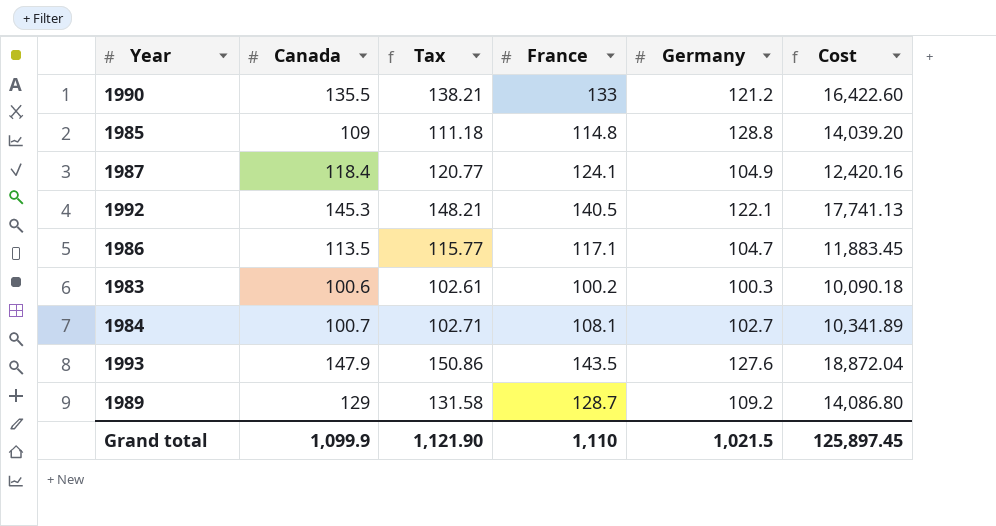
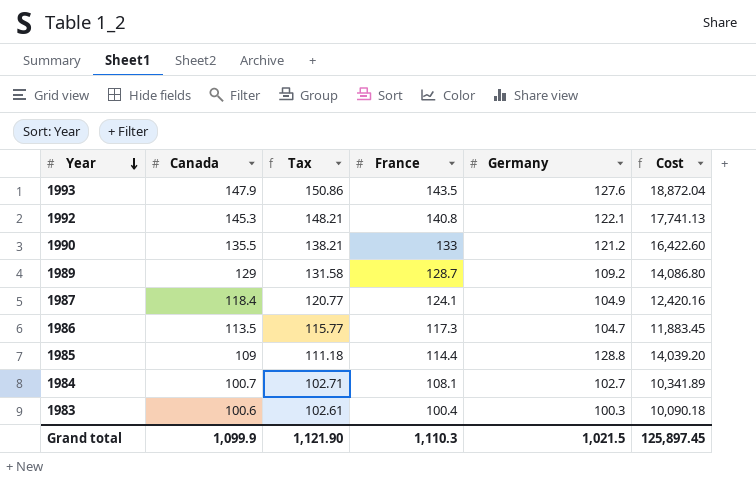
row order: none -> Year descending
1992 | France: 140.5 -> 140.8
1986 | France: 117.1 -> 117.3
1985 | France: 114.8 -> 114.4
1983 | France: 100.2 -> 100.4
Grand total | France: 1,110 -> 1,110.3

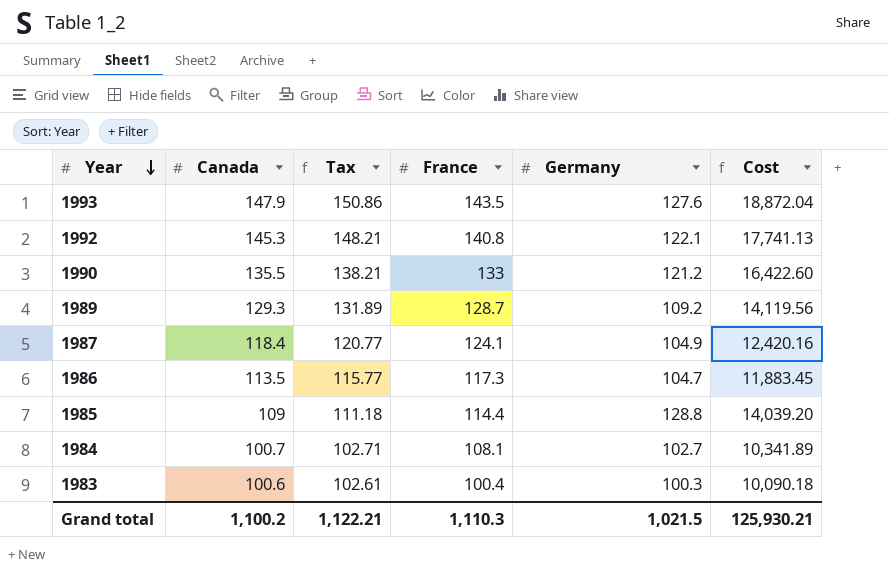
1989 | Canada: 129 -> 129.3
1989 | Tax: 131.58 -> 131.89
1989 | Cost: 14,086.80 -> 14,119.56
Grand total | Canada: 1,099.9 -> 1,100.2
Grand total | Tax: 1,121.90 -> 1,122.21
Grand total | Cost: 125,897.45 -> 125,930.21

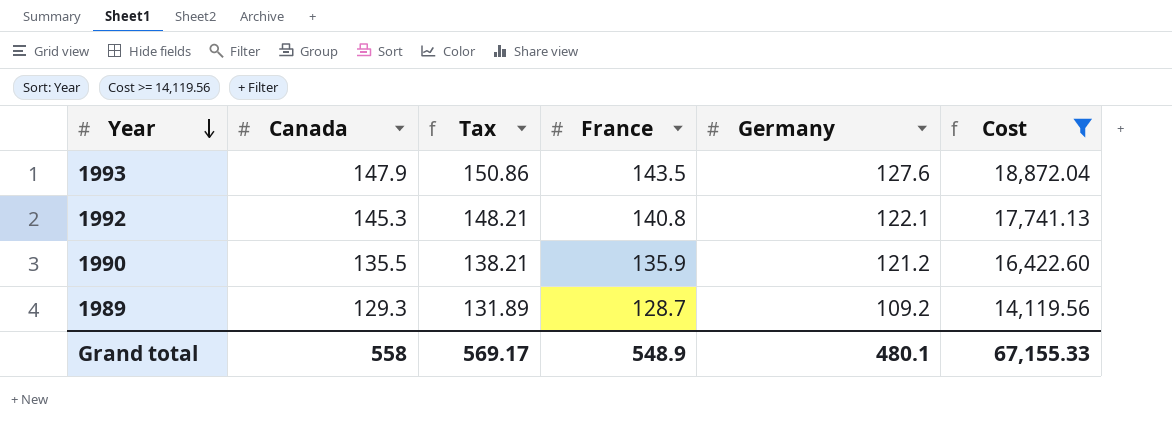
filter: none -> Cost >= 14,119.56
1990 | France: 133 -> 135.9
Grand total | Canada: 1,100.2 -> 558
Grand total | Tax: 1,122.21 -> 569.17
Grand total | France: 1,110.3 -> 548.9
Grand total | Germany: 1,021.5 -> 480.1
Grand total | Cost: 125,930.21 -> 67,155.33

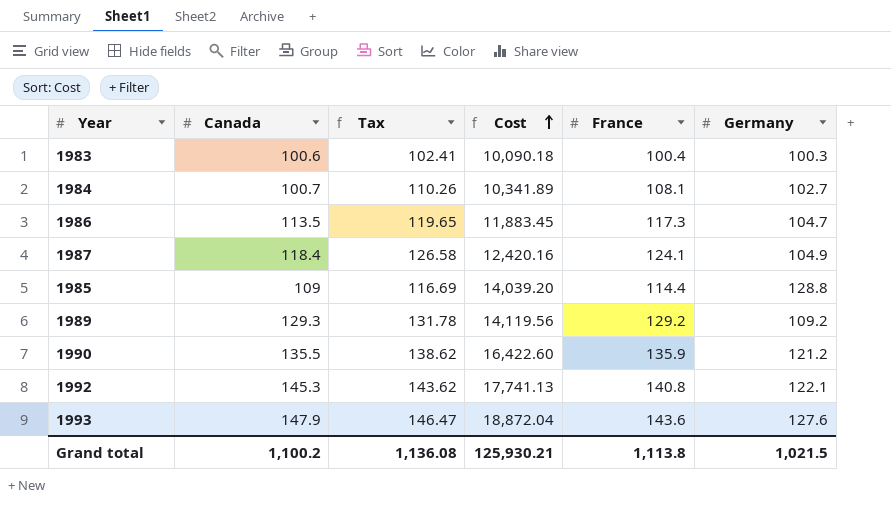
filter: Cost >= 14,119.56 -> none
row order: Year descending -> Cost ascending
column Tax | formula: [Canada] * 1.02 -> [France] * 1.02
column Cost | position: 6 -> 4
1989 | France: 128.7 -> 129.2
1993 | France: 143.5 -> 143.6
Grand total | Canada: 558 -> 1,100.2
Grand total | Tax: 569.17 -> 1,136.08
Grand total | Cost: 67,155.33 -> 125,930.21
Grand total | France: 548.9 -> 1,113.8
Grand total | Germany: 480.1 -> 1,021.5

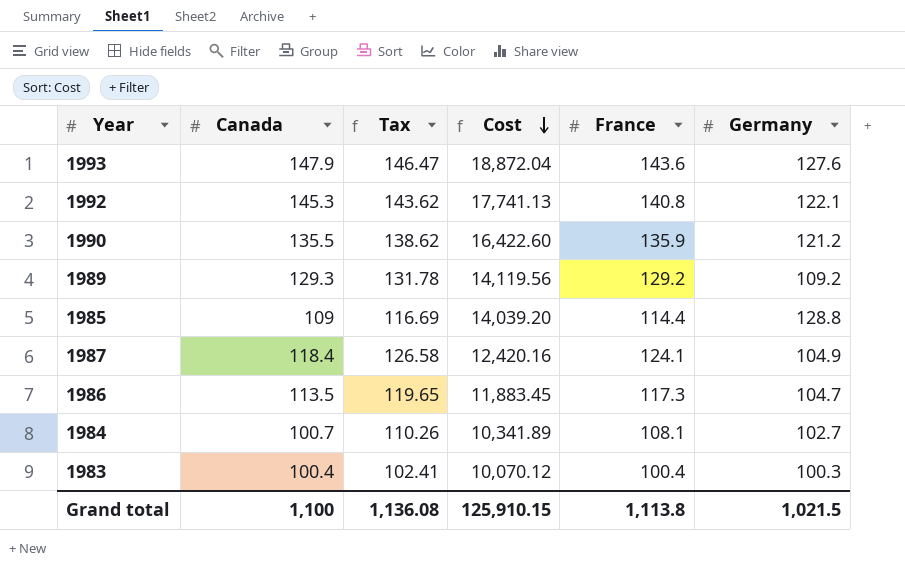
row order: Cost ascending -> Cost descending
1983 | Canada: 100.6 -> 100.4
1983 | Cost: 10,090.18 -> 10,070.12
Grand total | Canada: 1,100.2 -> 1,100
Grand total | Cost: 125,930.21 -> 125,910.15

